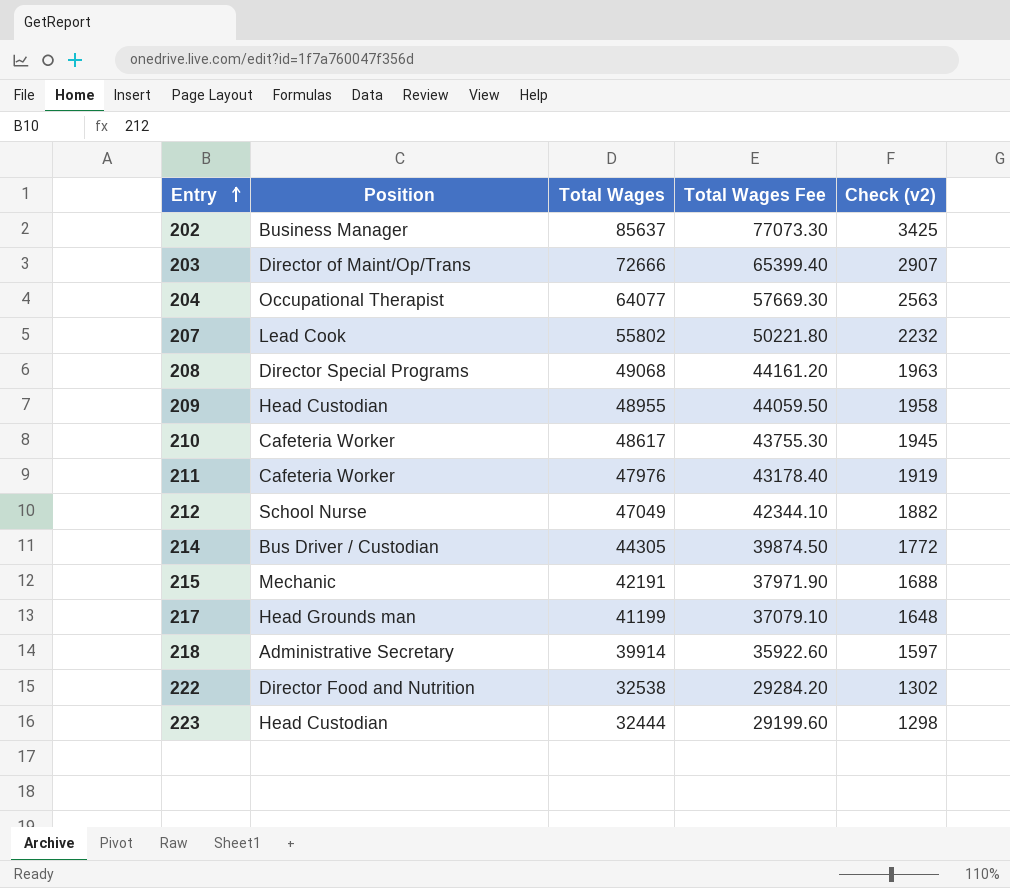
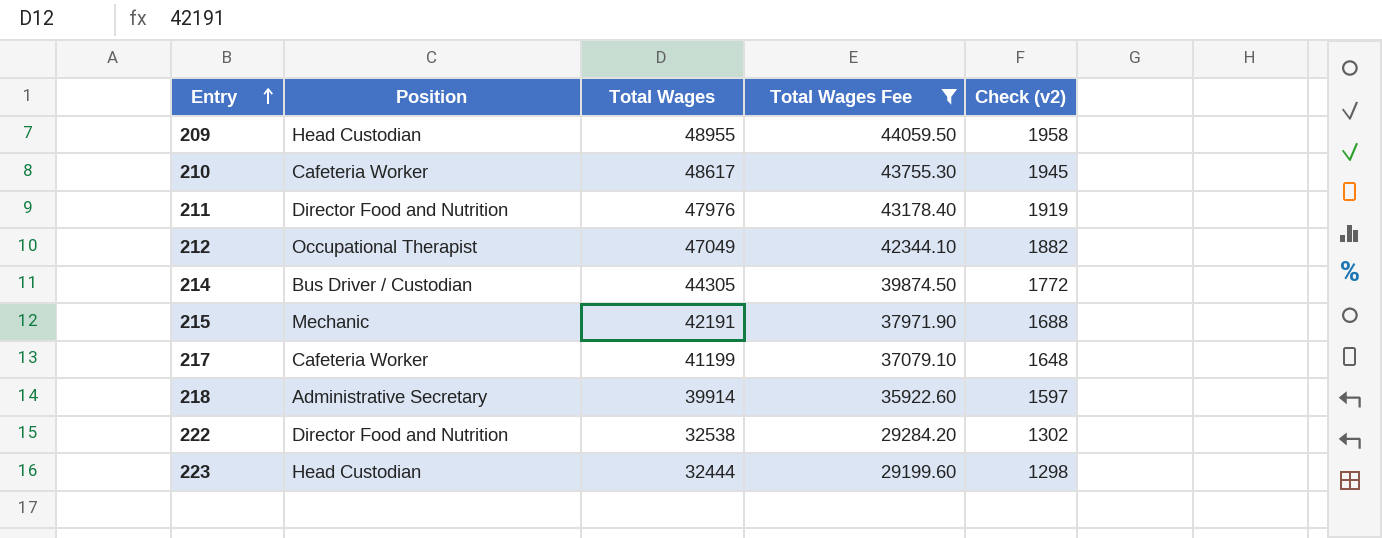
filter: none -> Total Wages Fee <= 44059.50
211 | Position: Cafeteria Worker -> Director Food and Nutrition
212 | Position: School Nurse -> Occupational Therapist
217 | Position: Head Grounds man -> Cafeteria Worker

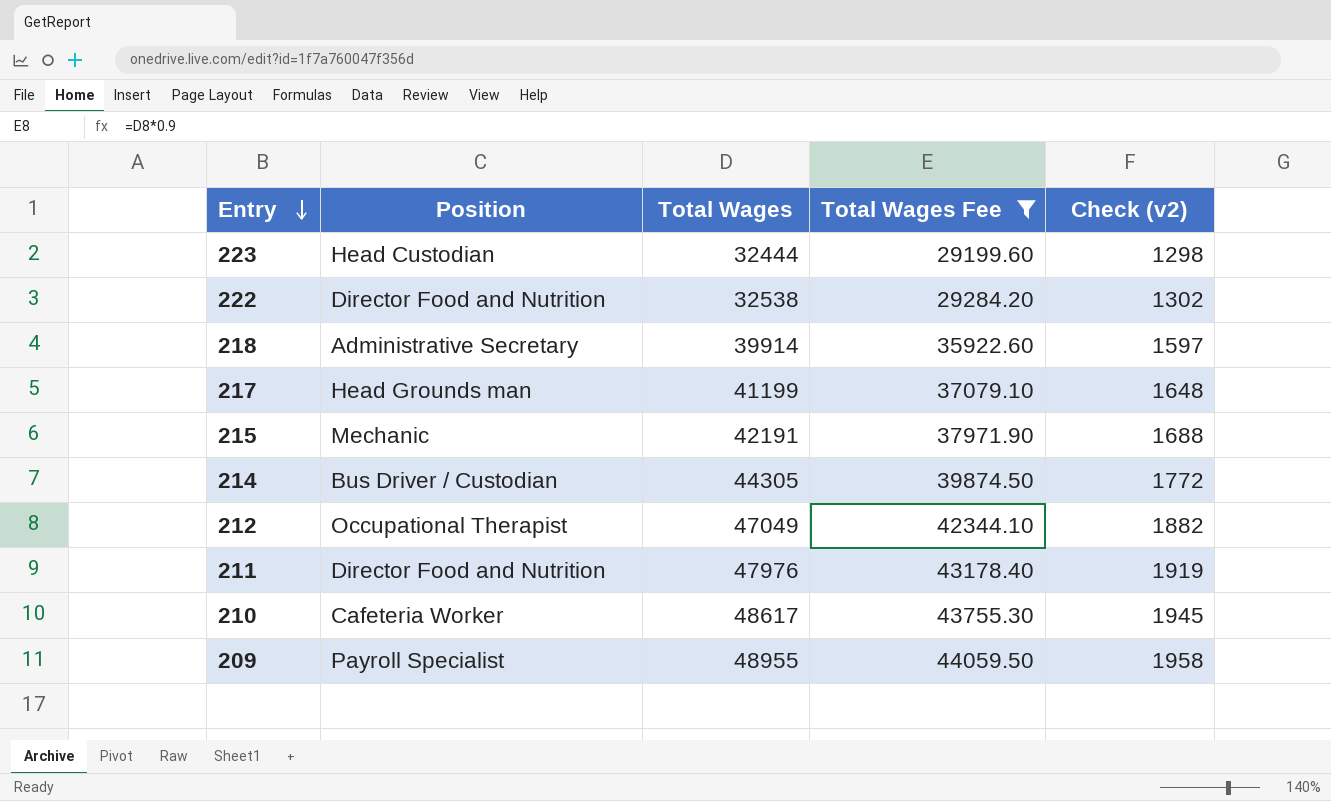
row order: Entry ascending -> Entry descending
217 | Position: Cafeteria Worker -> Head Grounds man
209 | Position: Head Custodian -> Payroll Specialist

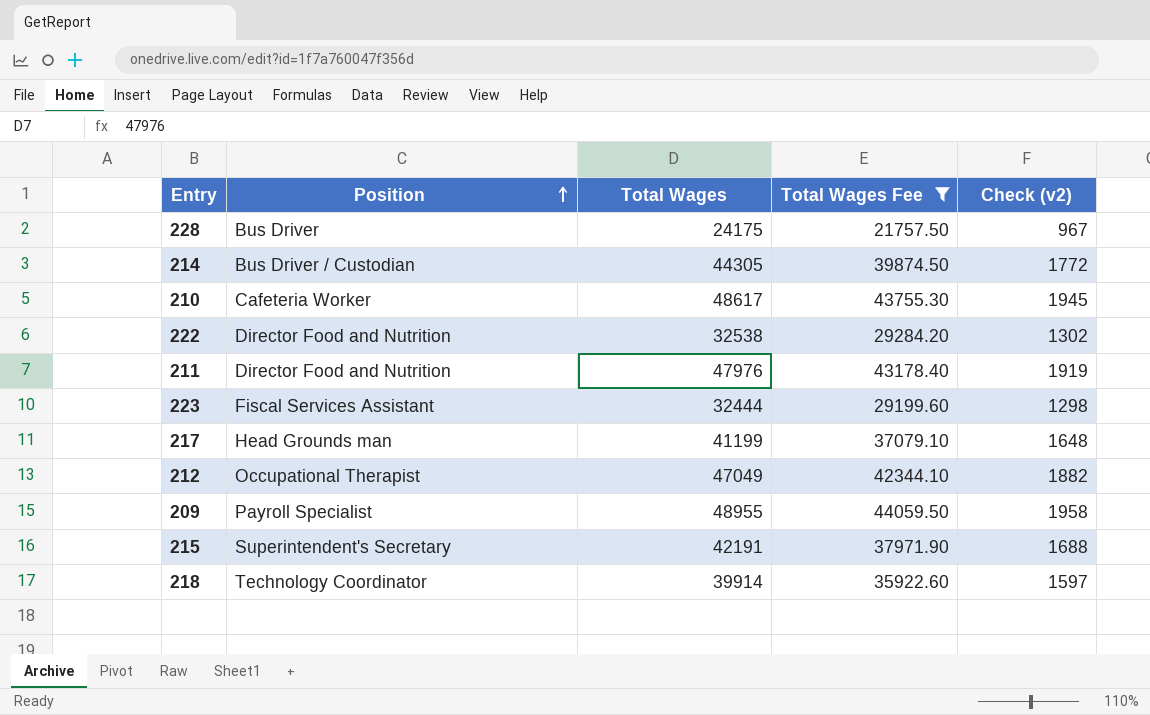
row order: Entry descending -> Position ascending
row 228: none -> Bus Driver | 24175 | 21757.50 | 967
223 | Position: Head Custodian -> Fiscal Services Assistant
215 | Position: Mechanic -> Superintendent's Secretary
218 | Position: Administrative Secretary -> Technology Coordinator

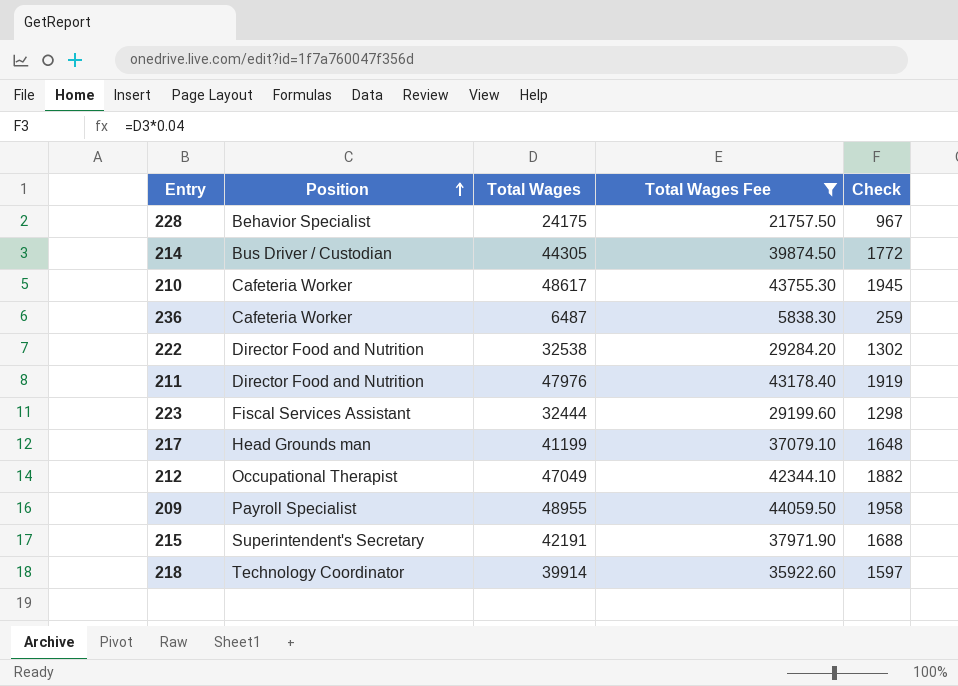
column name: Check (v2) -> Check
228 | Position: Bus Driver -> Behavior Specialist
row 236: none -> Cafeteria Worker | 6487 | 5838.30 | 259

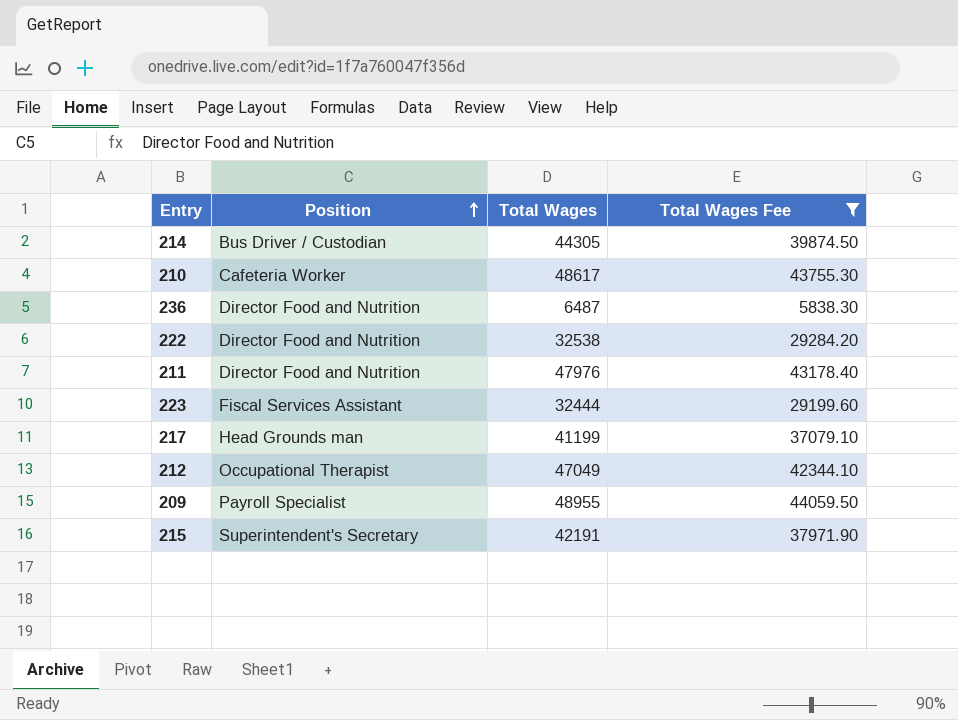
column Check | formula: [Total Wages] * 0.04 -> none
row 228: Behavior Specialist | 24175 | 21757.50 | 967 -> none
row 218: Technology Coordinator | 39914 | 35922.60 | 1597 -> none
236 | Position: Cafeteria Worker -> Director Food and Nutrition

